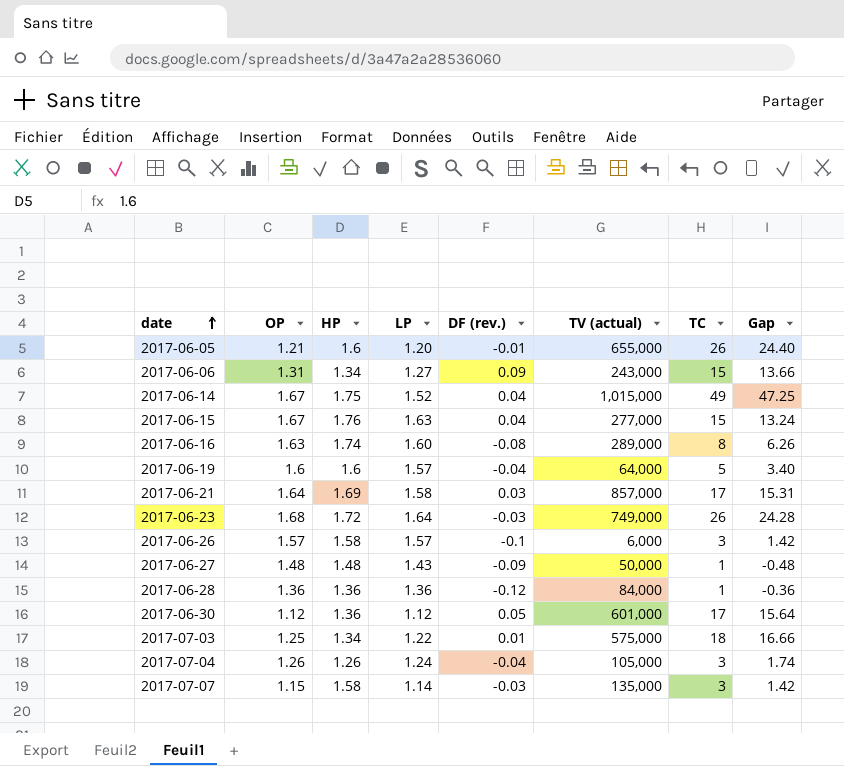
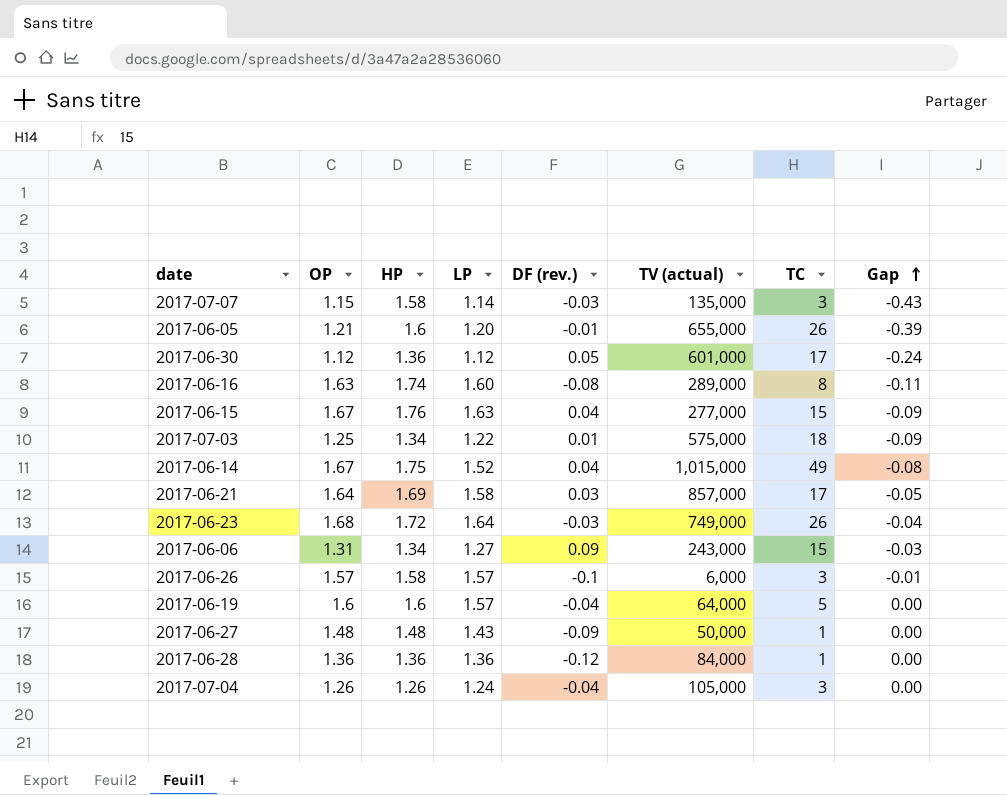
row order: date ascending -> Gap ascending
column Gap | formula: [TC] - [HP] -> [OP] - [HP]

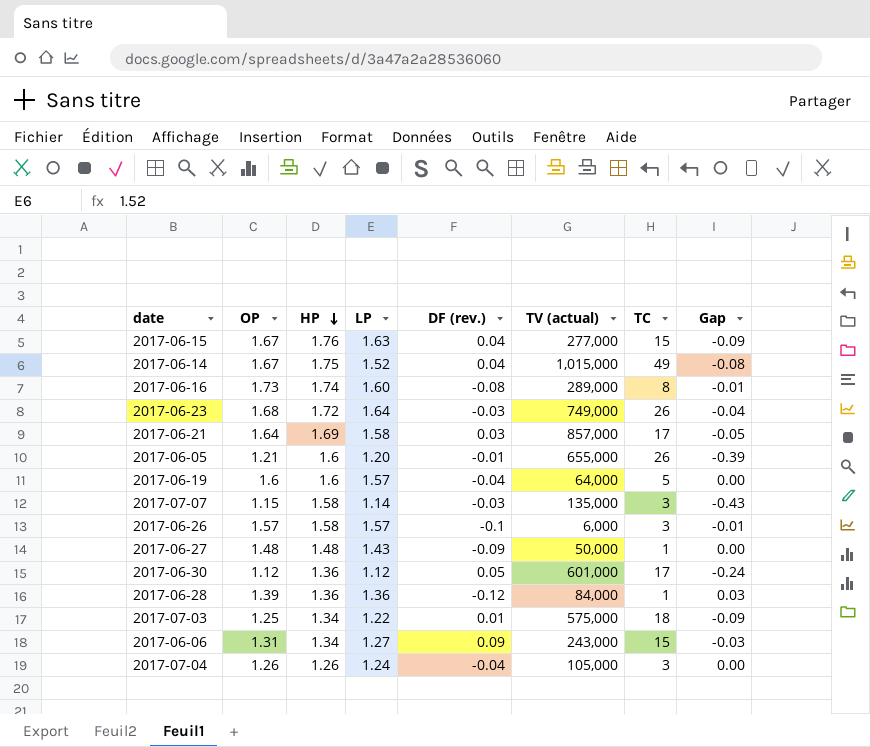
row order: Gap ascending -> HP descending
2017-06-16 | OP: 1.63 -> 1.73
2017-06-16 | Gap: -0.11 -> -0.01
2017-06-28 | OP: 1.36 -> 1.39
2017-06-28 | Gap: 0.00 -> 0.03

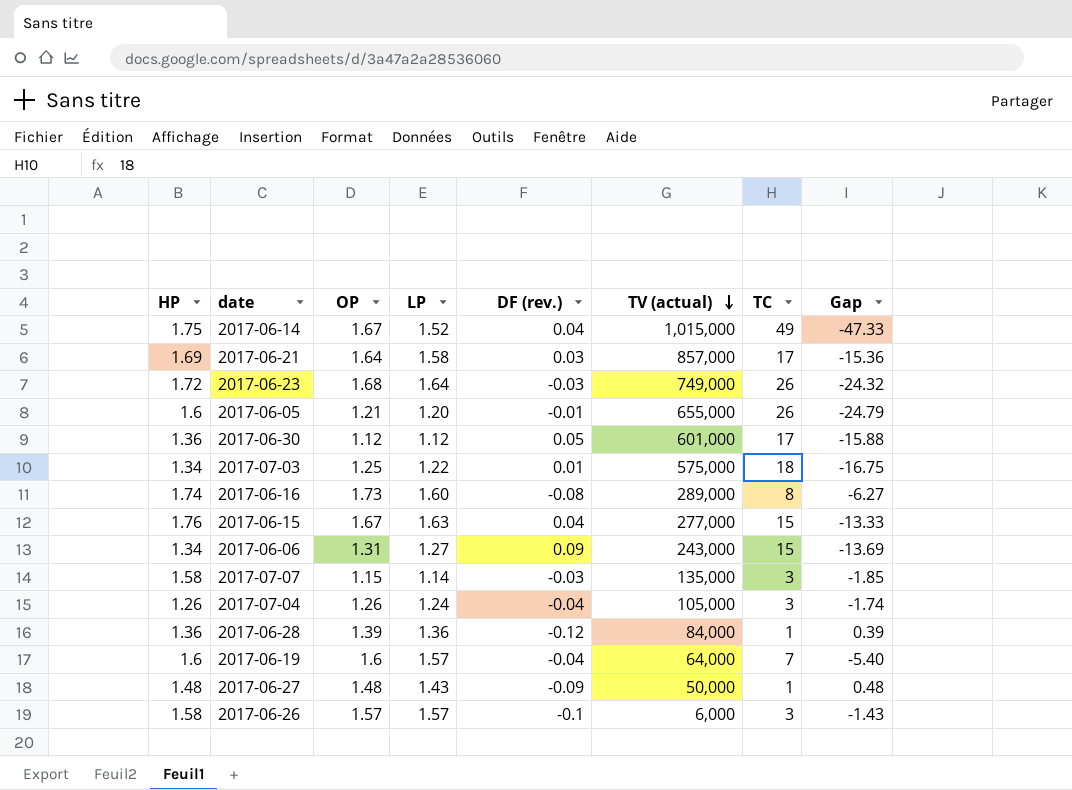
row order: HP descending -> TV (actual) descending
column HP | position: 3 -> 1
column Gap | formula: [OP] - [HP] -> [OP] - [TC]
2017-06-19 | TC: 5 -> 7

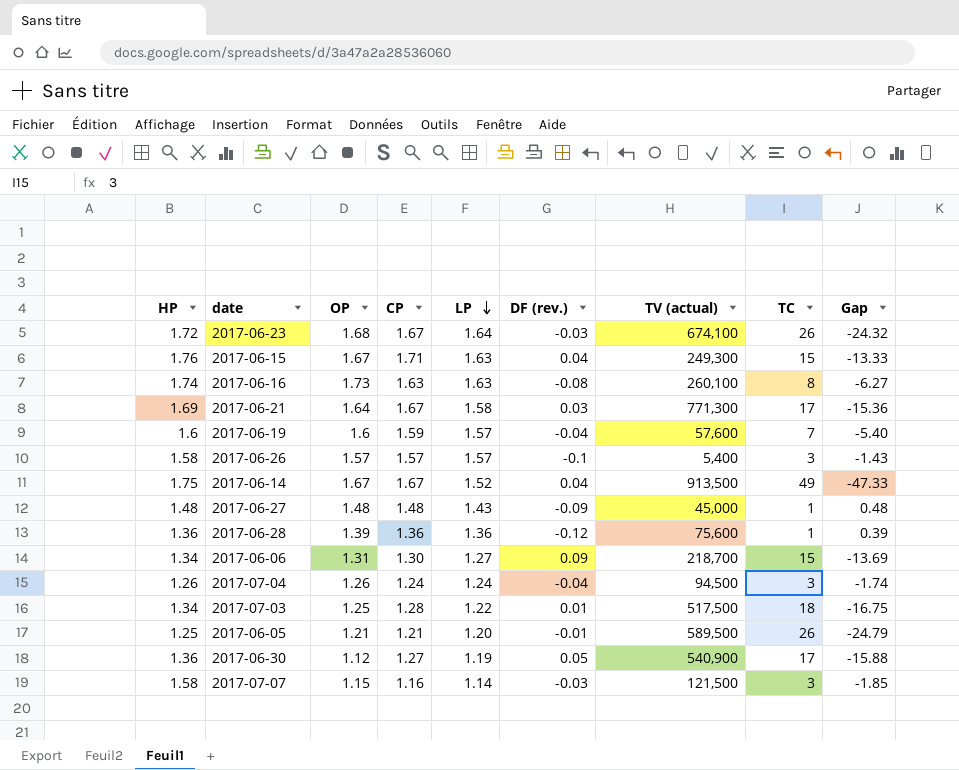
row order: TV (actual) descending -> LP descending
column CP | position: none -> 4
2017-06-23 | TV (actual): 749,000 -> 674,100
2017-06-15 | TV (actual): 277,000 -> 249,300
2017-06-16 | LP: 1.60 -> 1.63
2017-06-16 | TV (actual): 289,000 -> 260,100
2017-06-21 | TV (actual): 857,000 -> 771,300
2017-06-19 | TV (actual): 64,000 -> 57,600
2017-06-26 | TV (actual): 6,000 -> 5,400
2017-06-14 | TV (actual): 1,015,000 -> 913,500
2017-06-27 | TV (actual): 50,000 -> 45,000
2017-06-28 | TV (actual): 84,000 -> 75,600
2017-06-06 | TV (actual): 243,000 -> 218,700
2017-07-04 | TV (actual): 105,000 -> 94,500
2017-07-03 | TV (actual): 575,000 -> 517,500
2017-06-05 | HP: 1.6 -> 1.25
2017-06-05 | TV (actual): 655,000 -> 589,500
2017-06-30 | LP: 1.12 -> 1.19
2017-06-30 | TV (actual): 601,000 -> 540,900
2017-07-07 | TV (actual): 135,000 -> 121,500

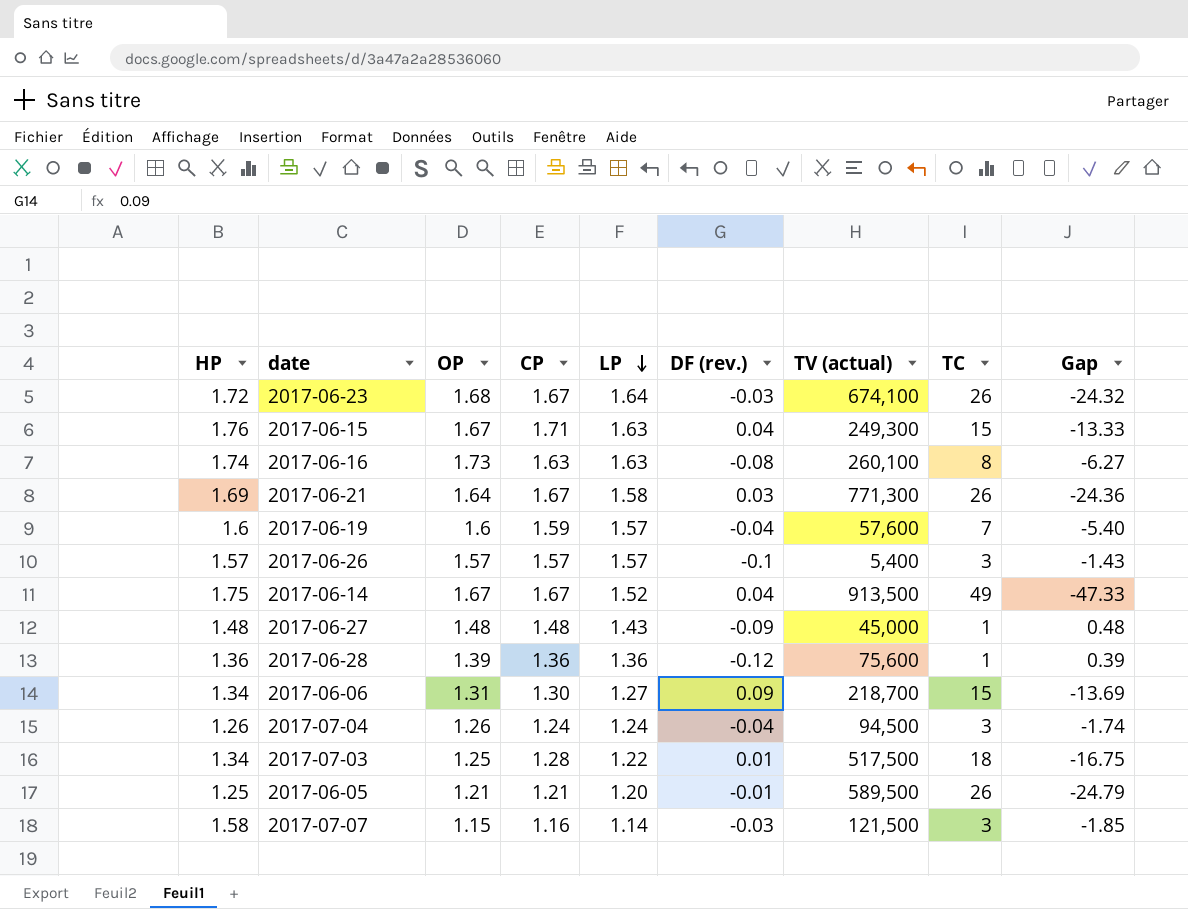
row 2017-06-30: 1.36 | 1.12 | 1.27 | 1.19 | 0.05 | 540,900 | 17 | -15.88 -> none
2017-06-21 | TC: 17 -> 26
2017-06-21 | Gap: -15.36 -> -24.36
2017-06-26 | HP: 1.58 -> 1.57

